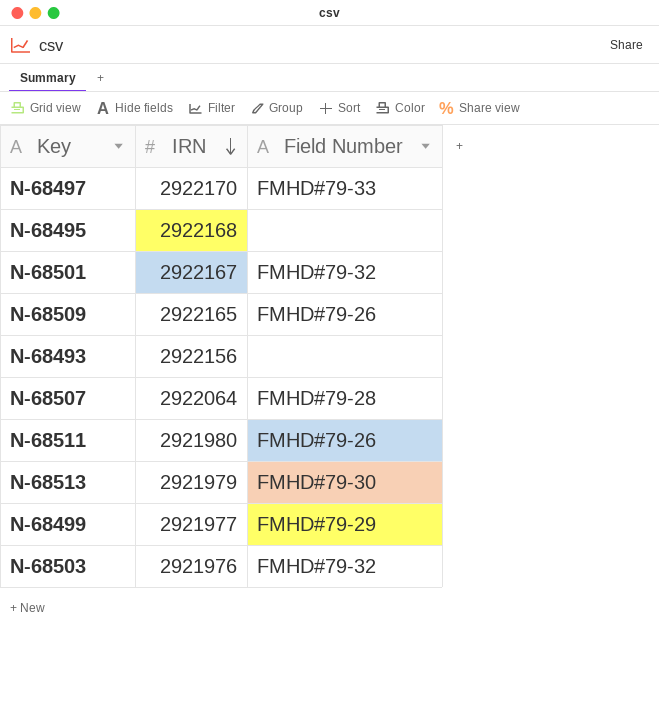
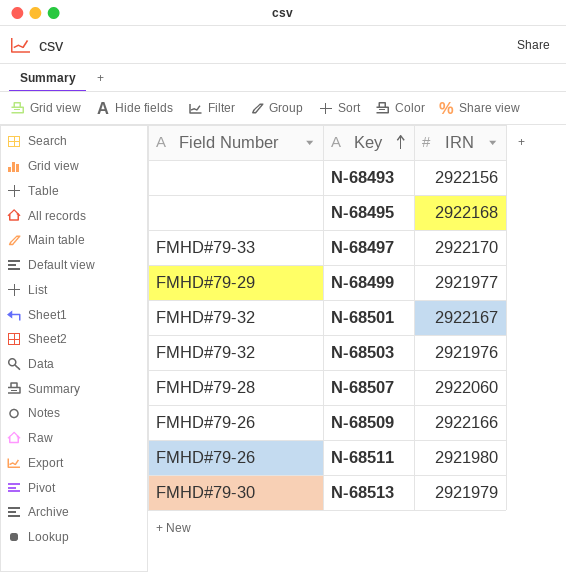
row order: IRN descending -> Key ascending
column Field Number | position: 3 -> 1
N-68507 | IRN: 2922064 -> 2922060
N-68509 | IRN: 2922165 -> 2922166

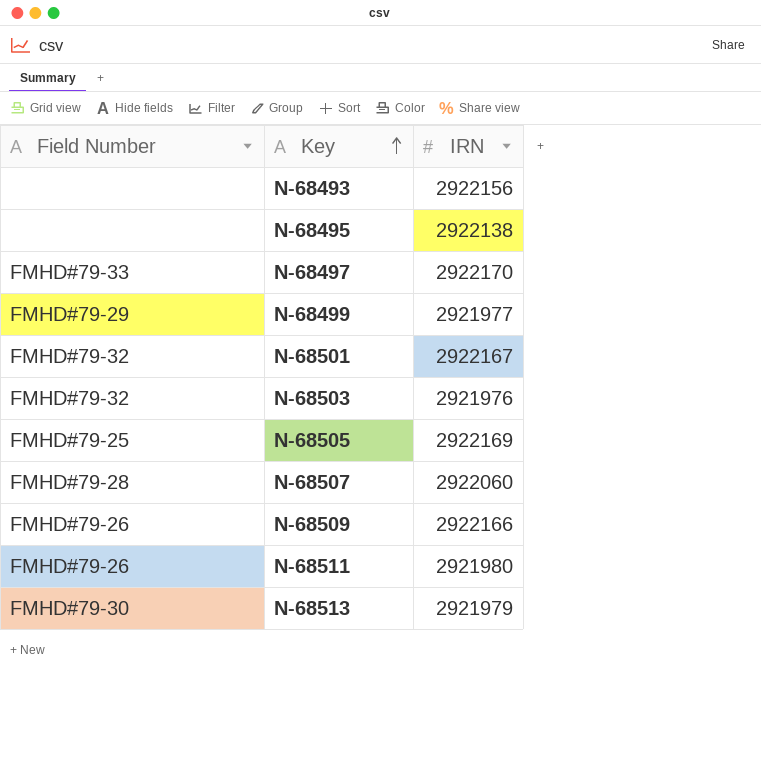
N-68495 | IRN: 2922168 -> 2922138
row N-68505: none -> FMHD#79-25 | 2922169

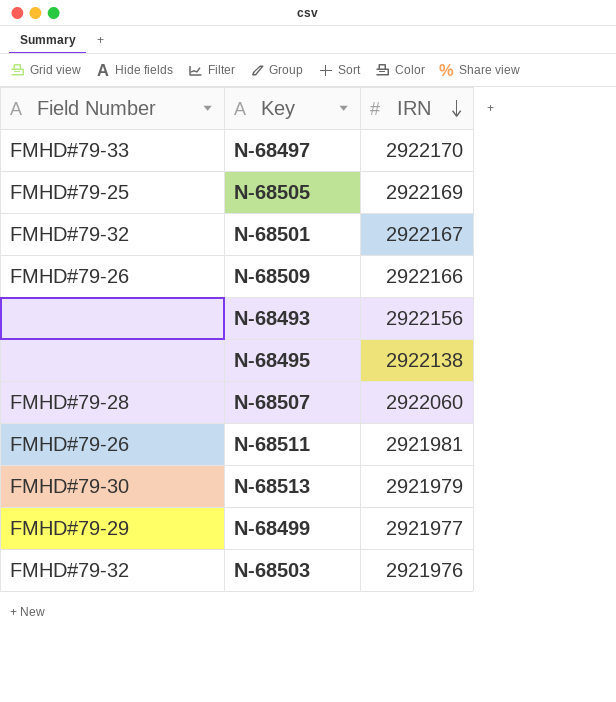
row order: Key ascending -> IRN descending
N-68511 | IRN: 2921980 -> 2921981

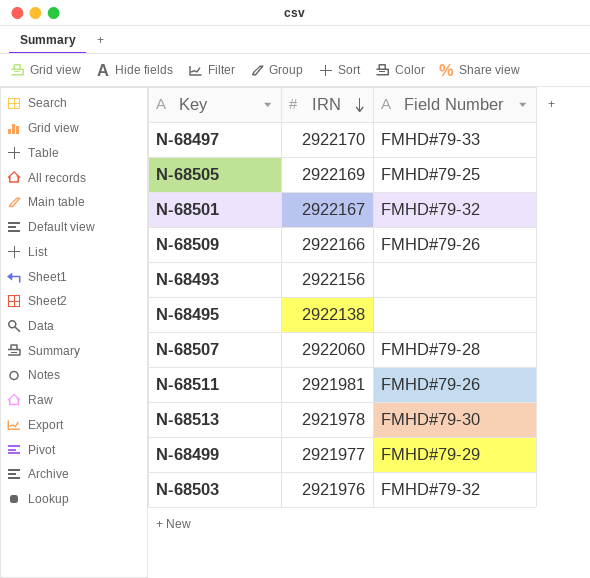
column Field Number | position: 1 -> 3
N-68513 | IRN: 2921979 -> 2921978

